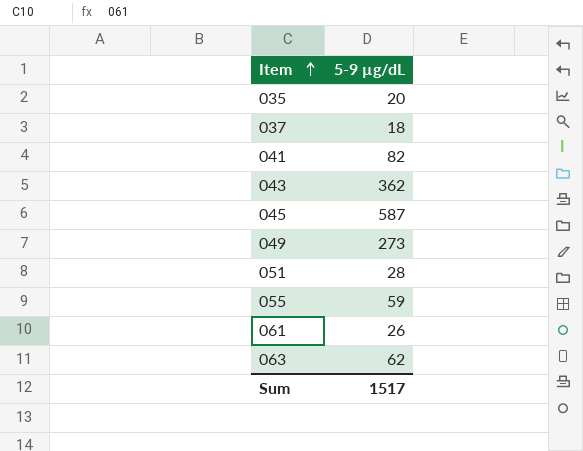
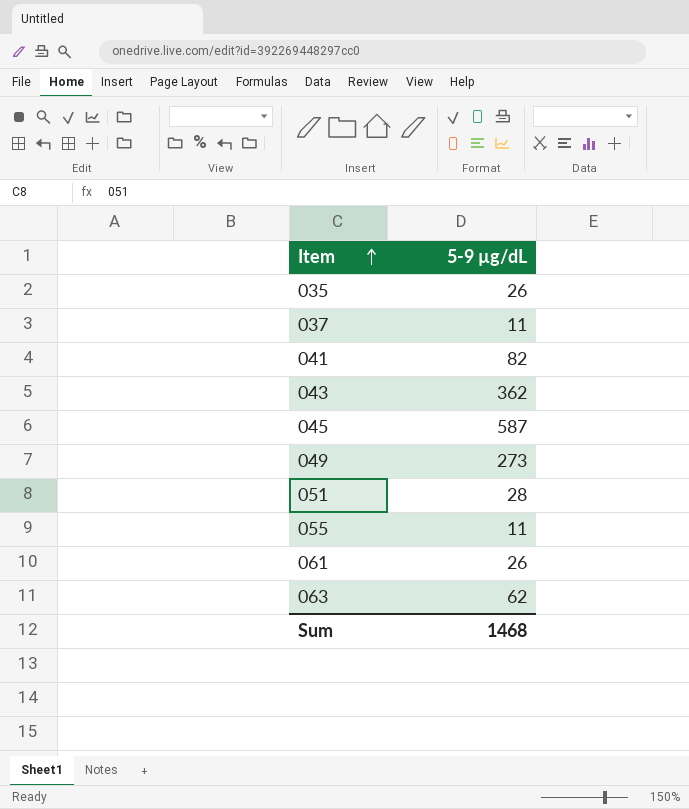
035 | 5-9 µg/dL: 20 -> 26
037 | 5-9 µg/dL: 18 -> 11
055 | 5-9 µg/dL: 59 -> 11
Sum | 5-9 µg/dL: 1517 -> 1468

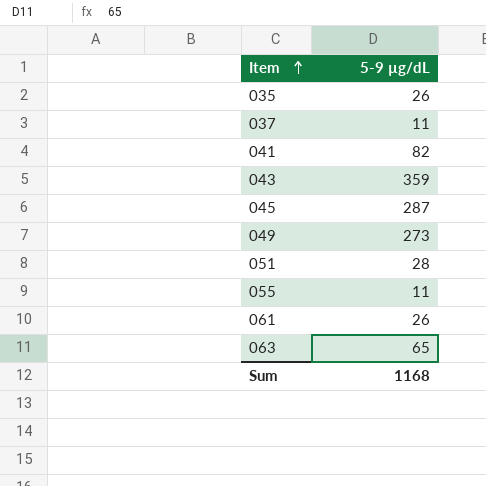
043 | 5-9 µg/dL: 362 -> 359
045 | 5-9 µg/dL: 587 -> 287
063 | 5-9 µg/dL: 62 -> 65
Sum | 5-9 µg/dL: 1468 -> 1168

